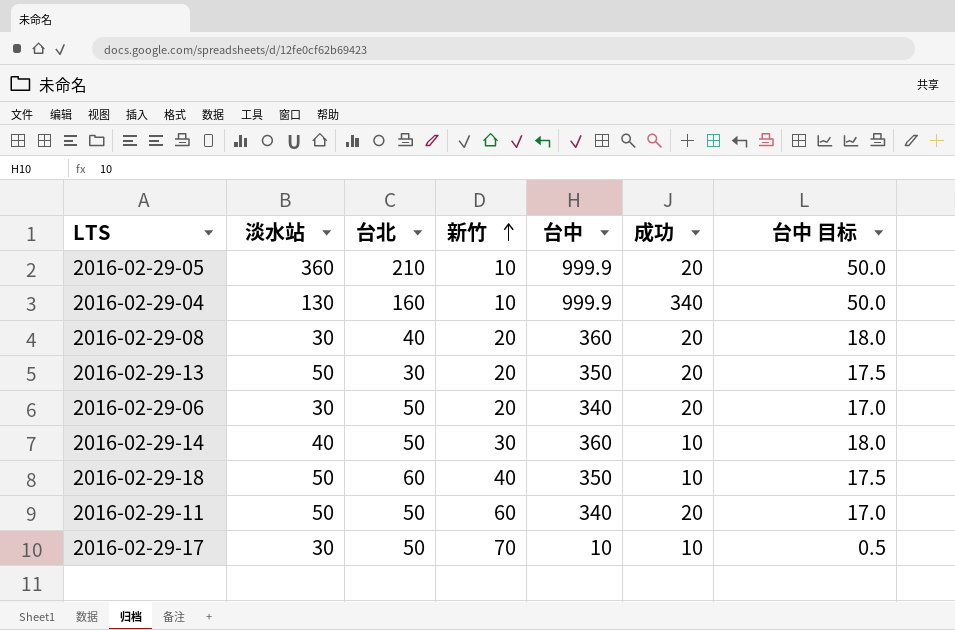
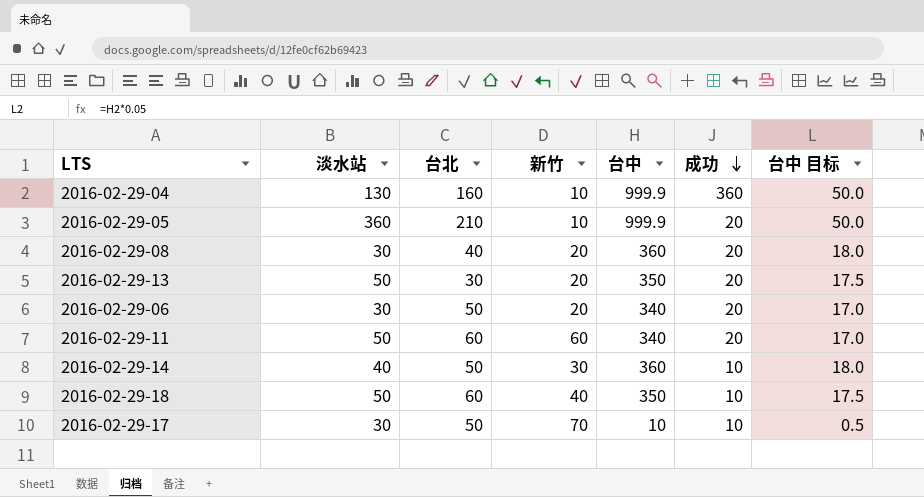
row order: 新竹 ascending -> 成功 descending
2016-02-29-04 | 成功: 340 -> 360
2016-02-29-11 | 台北: 50 -> 60

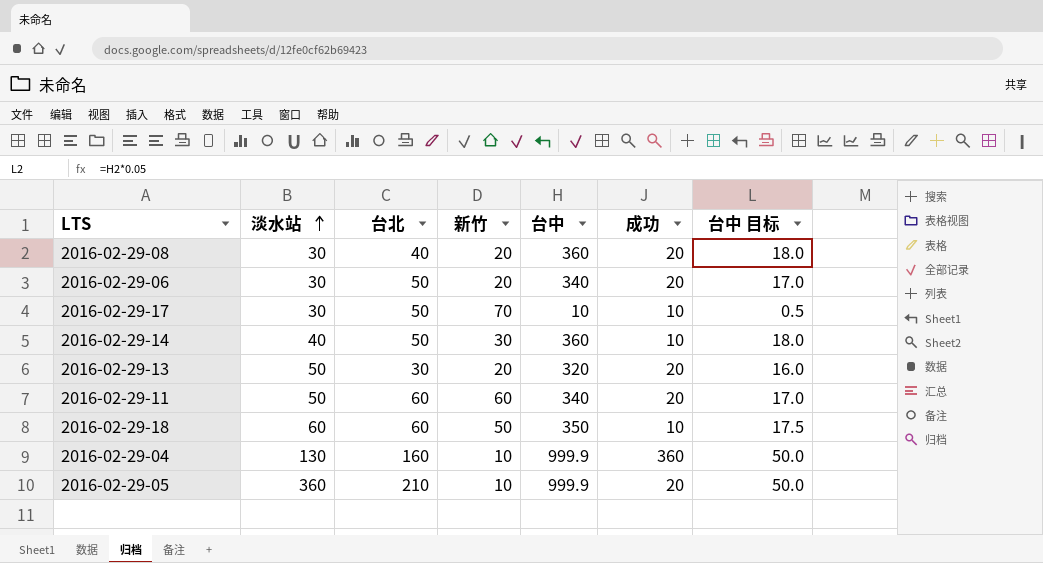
row order: 成功 descending -> 淡水站 ascending
2016-02-29-13 | 台中: 350 -> 320
2016-02-29-13 | 台中 目标: 17.5 -> 16.0
2016-02-29-18 | 淡水站: 50 -> 60
2016-02-29-18 | 新竹: 40 -> 50

